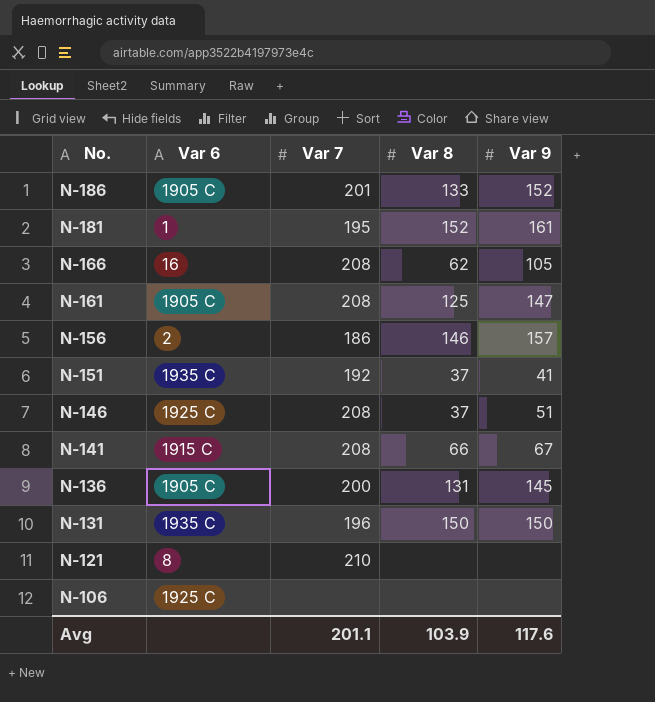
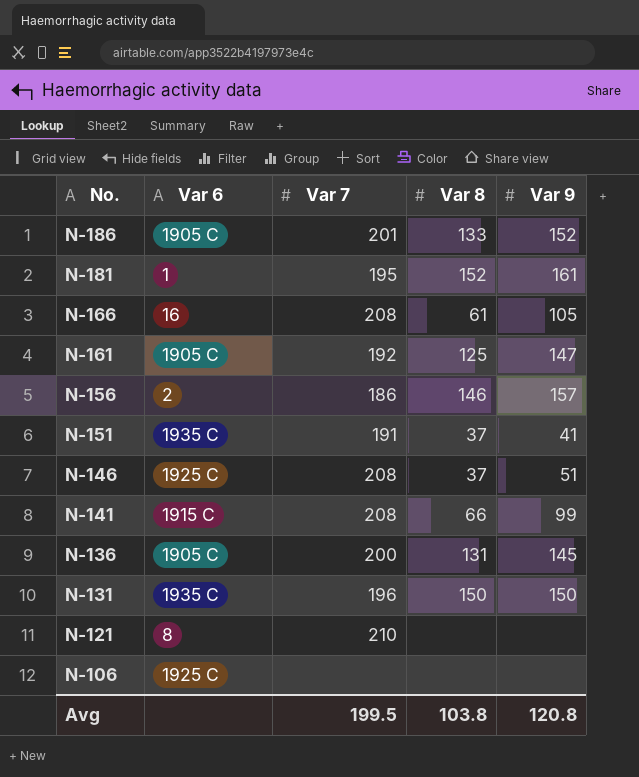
N-166 | Var 8: 62 -> 61
N-161 | Var 7: 208 -> 192
N-151 | Var 7: 192 -> 191
N-141 | Var 9: 67 -> 99
Avg | Var 7: 201.1 -> 199.5
Avg | Var 8: 103.9 -> 103.8
Avg | Var 9: 117.6 -> 120.8

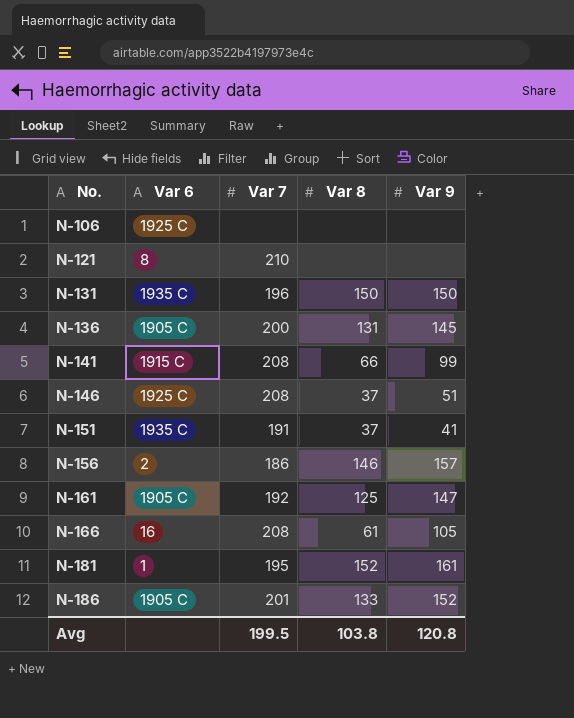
row order: No. descending -> No. ascending

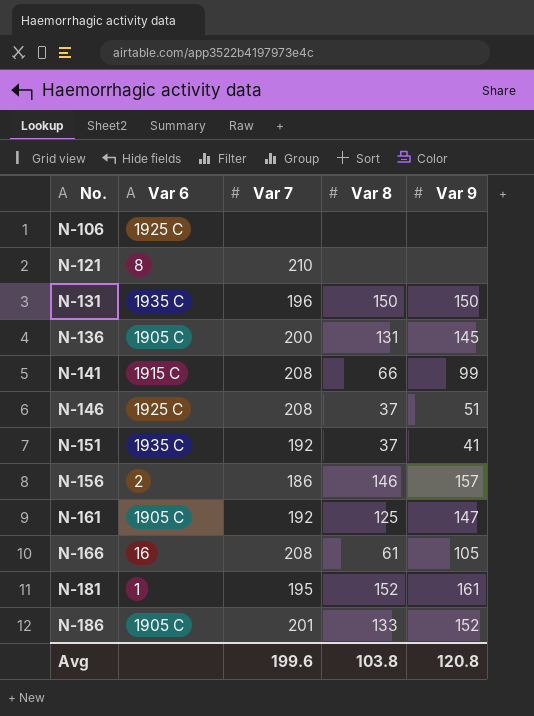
N-151 | Var 7: 191 -> 192
Avg | Var 7: 199.5 -> 199.6

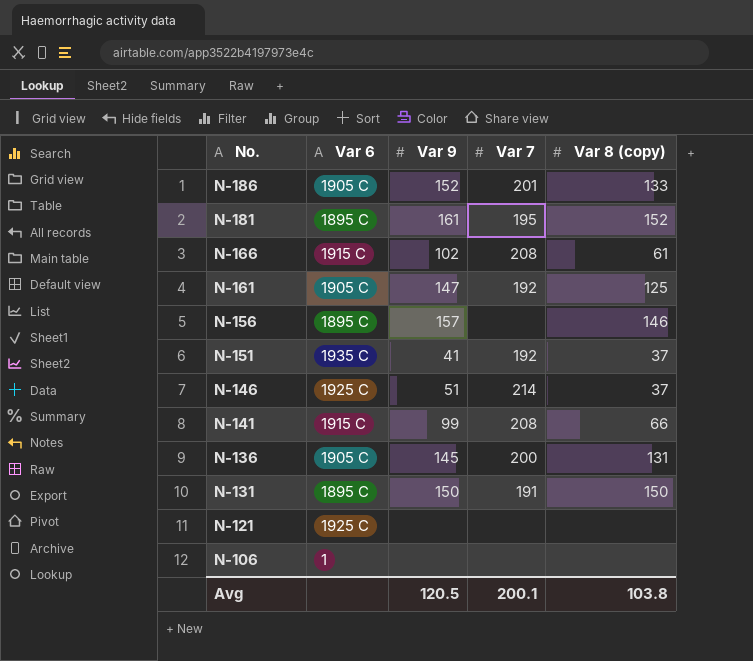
row order: No. ascending -> No. descending
column Var 9 | position: 5 -> 3
column name: Var 8 -> Var 8 (copy)
N-181 | Var 6: 1 -> 1895 C
N-166 | Var 6: 16 -> 1915 C
N-166 | Var 9: 105 -> 102
N-156 | Var 6: 2 -> 1895 C
N-156 | Var 7: 186 -> none
N-146 | Var 7: 208 -> 214
N-131 | Var 6: 1935 C -> 1895 C
N-131 | Var 7: 196 -> 191
N-121 | Var 6: 8 -> 1925 C
N-121 | Var 7: 210 -> none
N-106 | Var 6: 1925 C -> 1
Avg | Var 9: 120.8 -> 120.5
Avg | Var 7: 199.6 -> 200.1

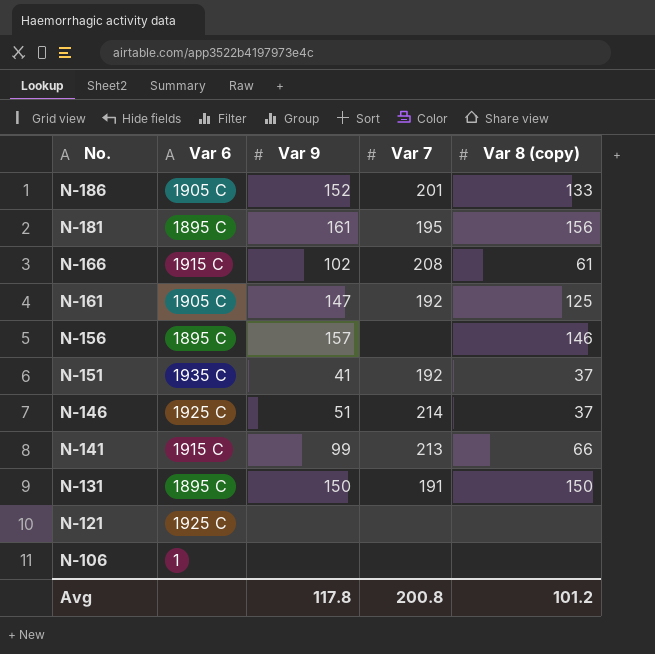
row N-136: 1905 C | 145 | 200 | 131 -> none
N-181 | Var 8 (copy): 152 -> 156
N-141 | Var 7: 208 -> 213
Avg | Var 9: 120.5 -> 117.8
Avg | Var 7: 200.1 -> 200.8
Avg | Var 8 (copy): 103.8 -> 101.2

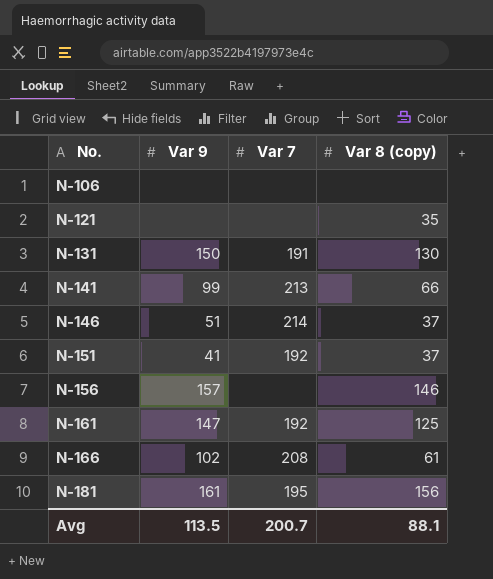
row order: No. descending -> No. ascending
column Var 6 | position: 2 -> none
row N-186: 1905 C | 152 | 201 | 133 -> none
N-121 | Var 8 (copy): none -> 35
N-131 | Var 8 (copy): 150 -> 130
Avg | Var 9: 117.8 -> 113.5
Avg | Var 7: 200.8 -> 200.7
Avg | Var 8 (copy): 101.2 -> 88.1

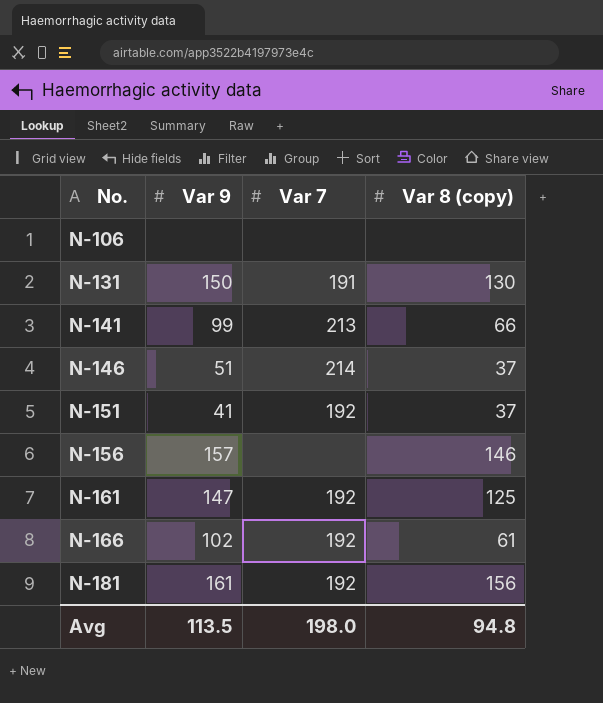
row N-121: none | none | 35 -> none
N-166 | Var 7: 208 -> 192
N-181 | Var 7: 195 -> 192
Avg | Var 7: 200.7 -> 198.0
Avg | Var 8 (copy): 88.1 -> 94.8

